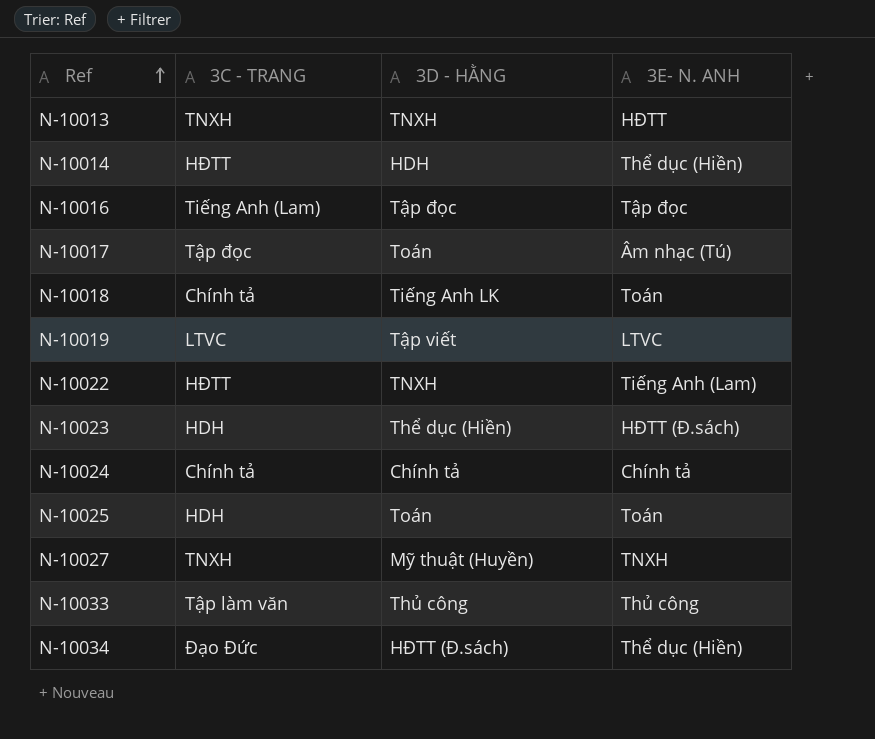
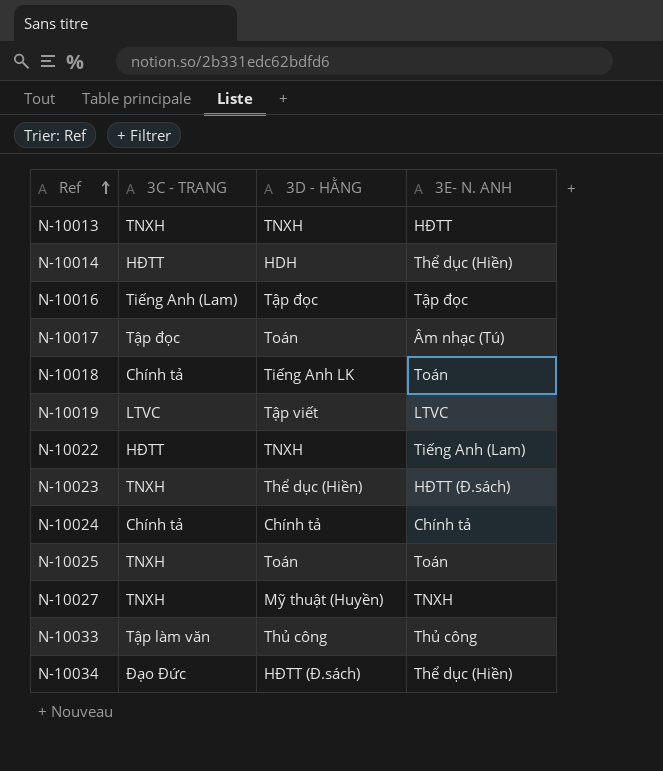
N-10023 | 3C - TRANG: HDH -> TNXH
N-10025 | 3C - TRANG: HDH -> TNXH

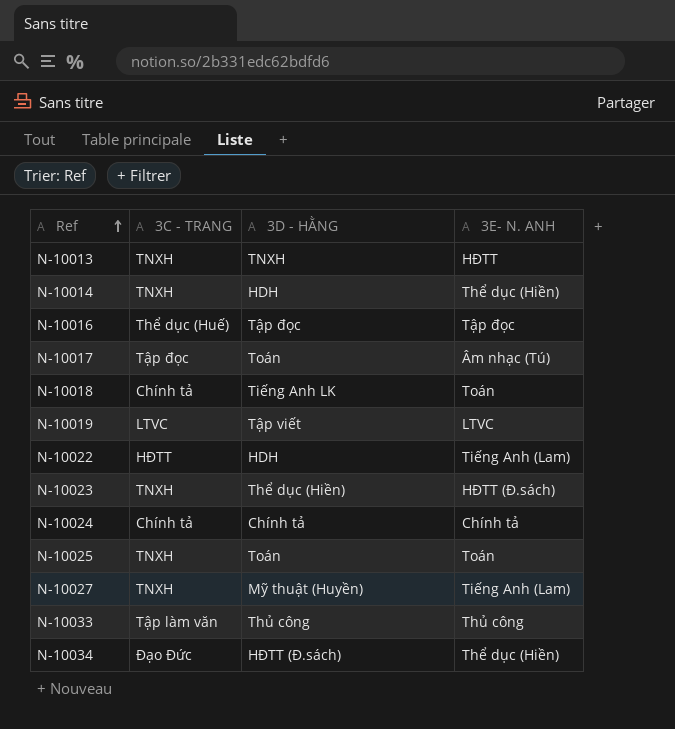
N-10014 | 3C - TRANG: HĐTT -> TNXH
N-10016 | 3C - TRANG: Tiếng Anh (Lam) -> Thể dục (Huế)
N-10022 | 3D - HẰNG: TNXH -> HDH
N-10027 | 3E- N. ANH: TNXH -> Tiếng Anh (Lam)

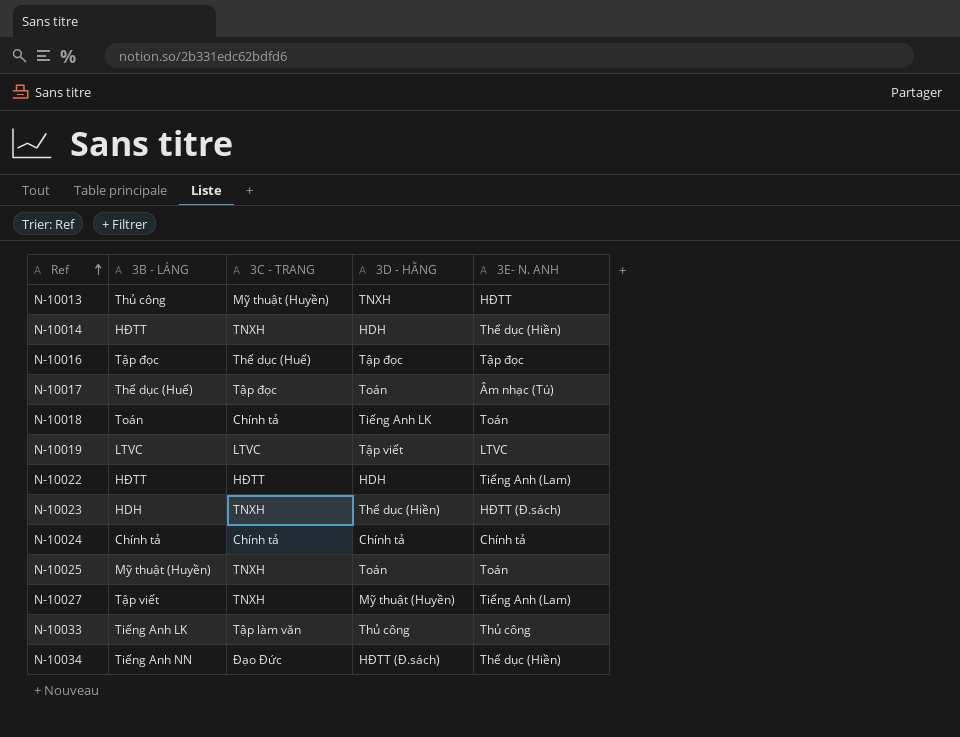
column 3B - LÁNG | position: none -> 2
N-10013 | 3C - TRANG: TNXH -> Mỹ thuật (Huyền)

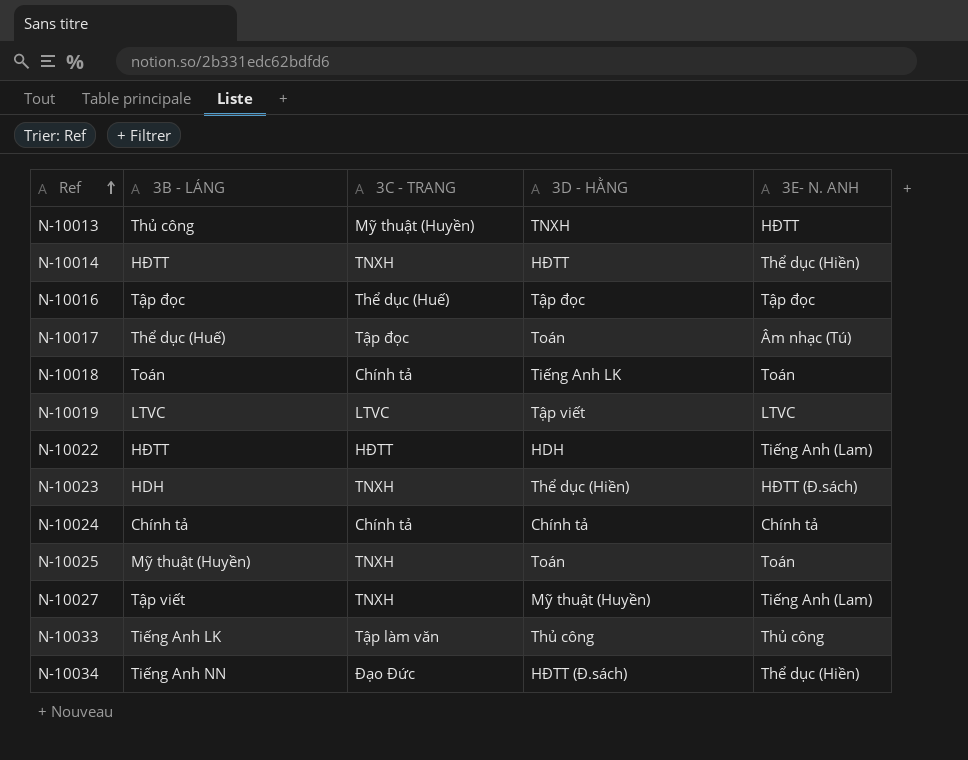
N-10014 | 3D - HẰNG: HDH -> HĐTT

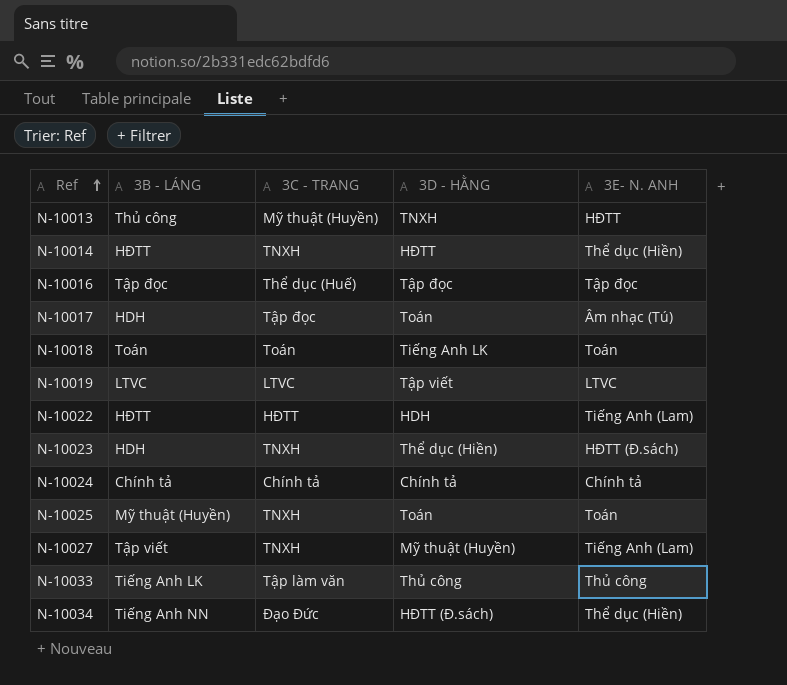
N-10017 | 3B - LÁNG: Thể dục (Huế) -> HDH
N-10018 | 3C - TRANG: Chính tả -> Toán

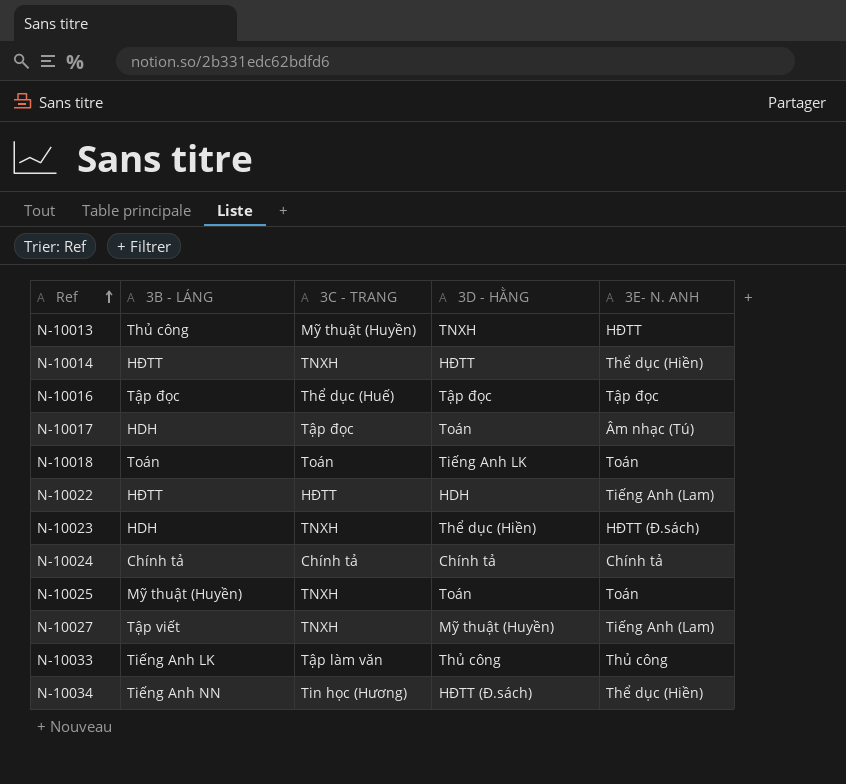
row N-10019: LTVC | LTVC | Tập viết | LTVC -> none
N-10034 | 3C - TRANG: Đạo Đức -> Tin học (Hương)

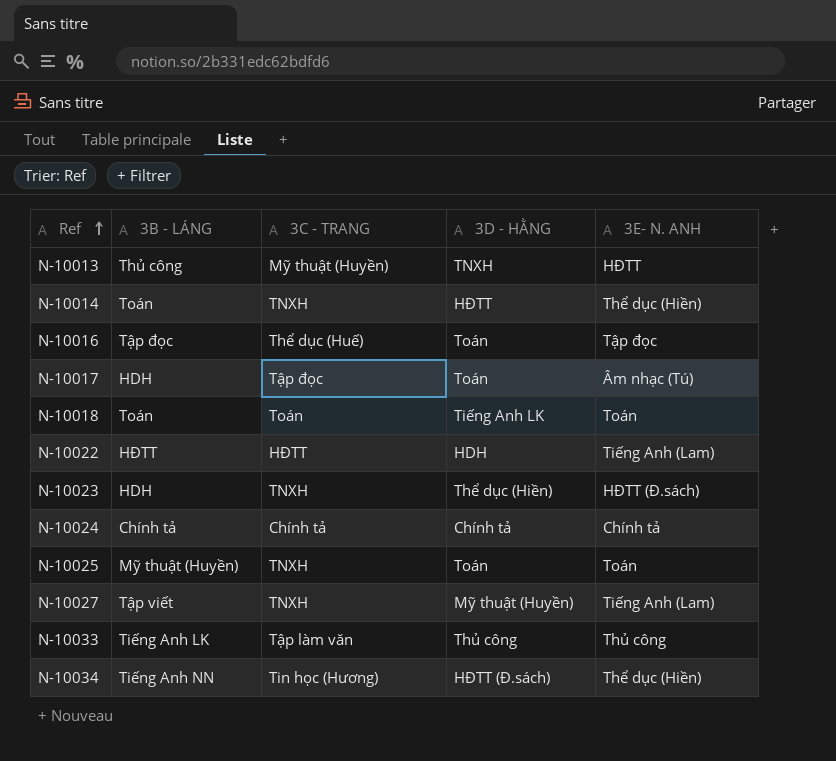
N-10014 | 3B - LÁNG: HĐTT -> Toán
N-10016 | 3D - HẰNG: Tập đọc -> Toán

